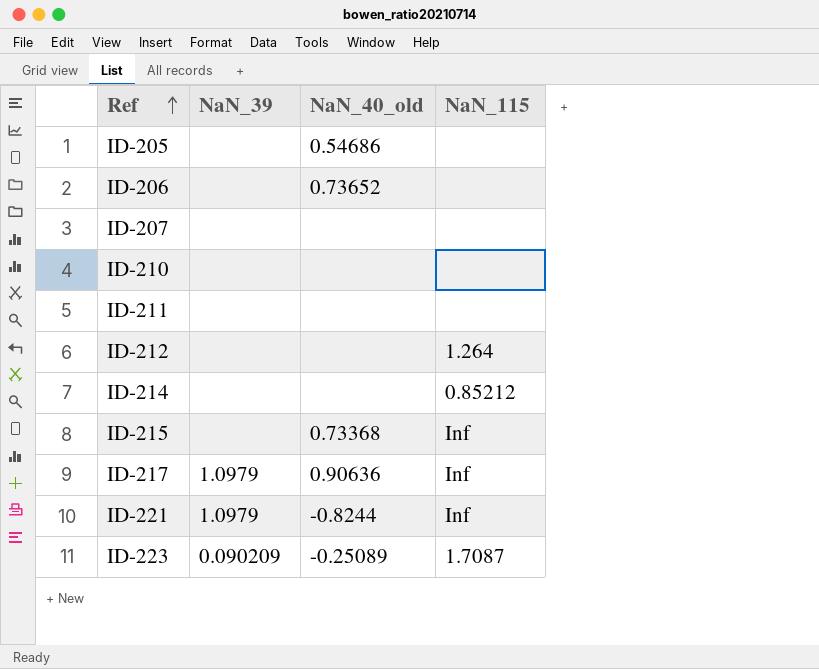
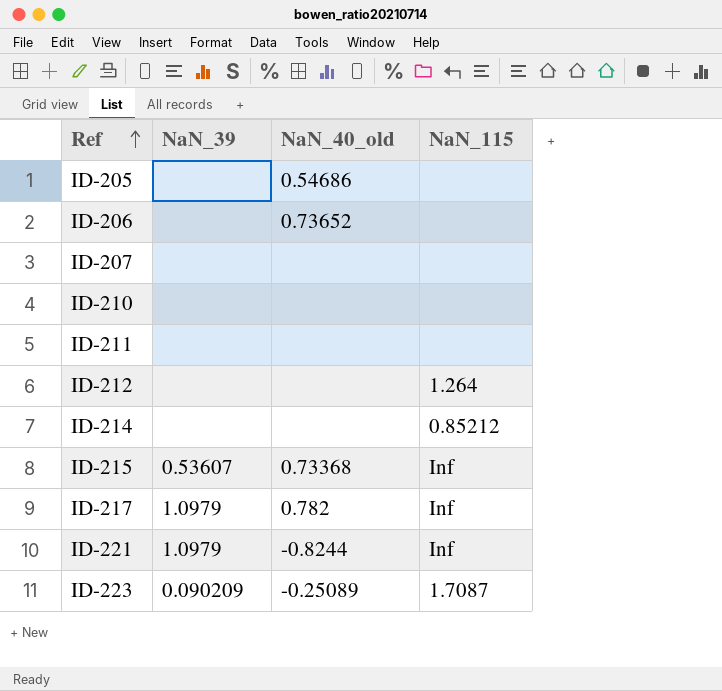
ID-215 | NaN_39: none -> 0.53607
ID-217 | NaN_40_old: 0.90636 -> 0.782

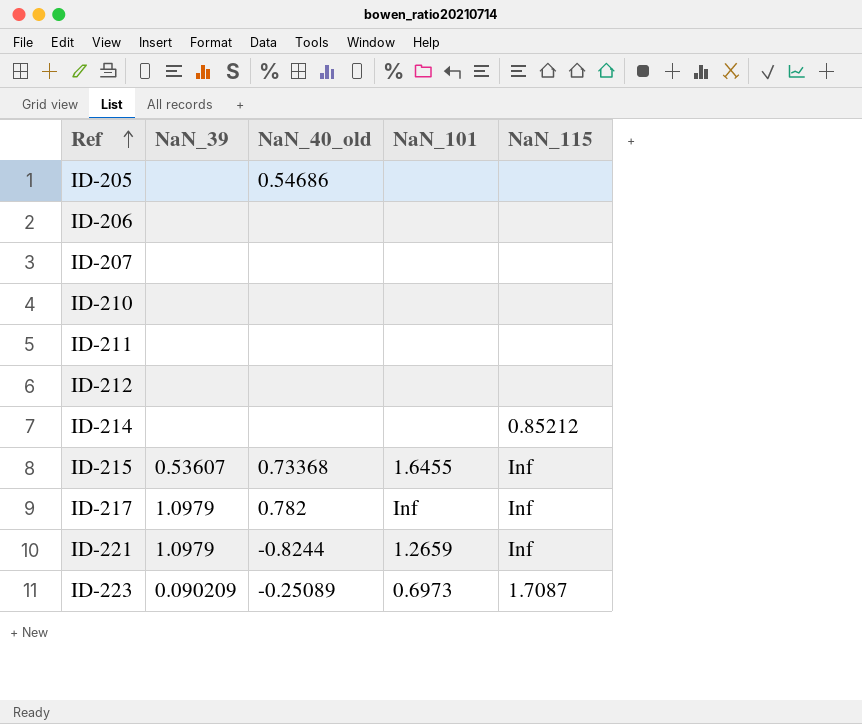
column NaN_101 | position: none -> 4
ID-206 | NaN_40_old: 0.73652 -> none
ID-212 | NaN_115: 1.264 -> none

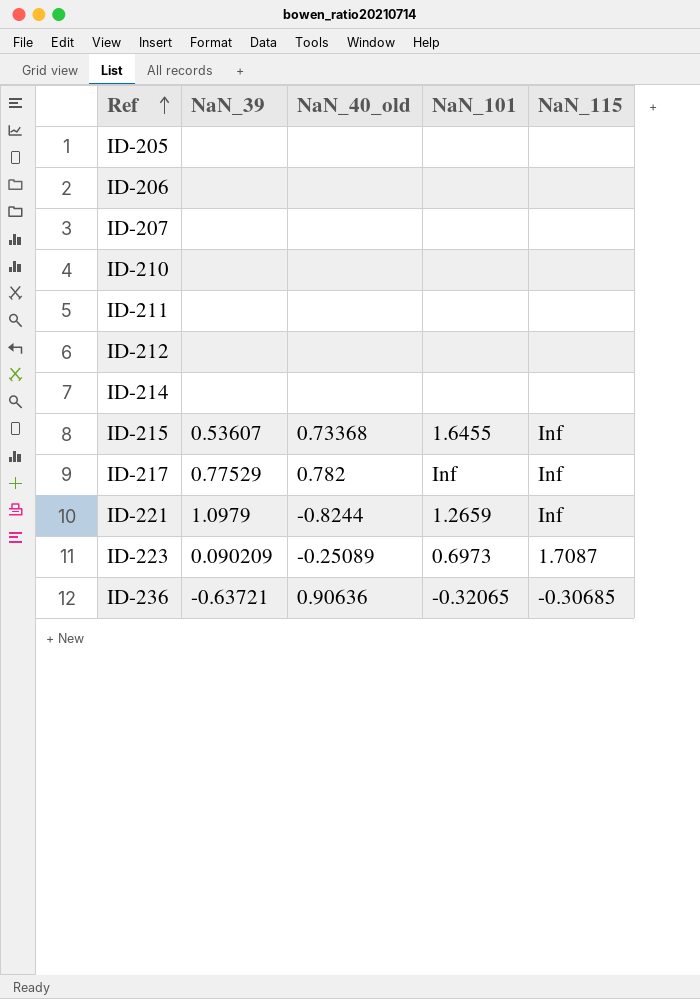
ID-205 | NaN_40_old: 0.54686 -> none
ID-214 | NaN_115: 0.85212 -> none
ID-217 | NaN_39: 1.0979 -> 0.77529
row ID-236: none -> -0.63721 | 0.90636 | -0.32065 | -0.30685

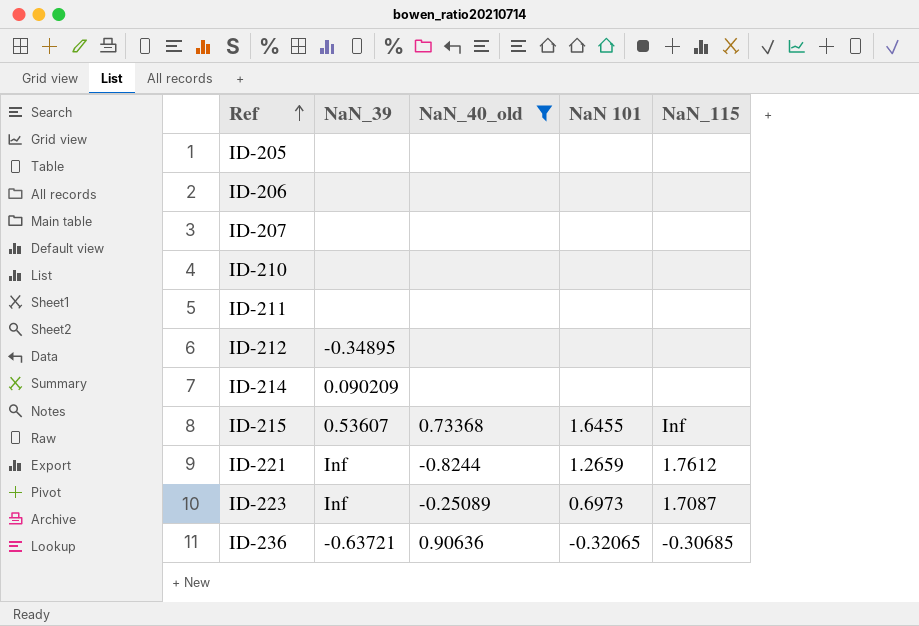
filter: none -> NaN_40_old != 0.782
column name: NaN_101 -> NaN 101
ID-212 | NaN_39: none -> -0.34895
ID-214 | NaN_39: none -> 0.090209
ID-221 | NaN_39: 1.0979 -> Inf
ID-221 | NaN_115: Inf -> 1.7612
ID-223 | NaN_39: 0.090209 -> Inf

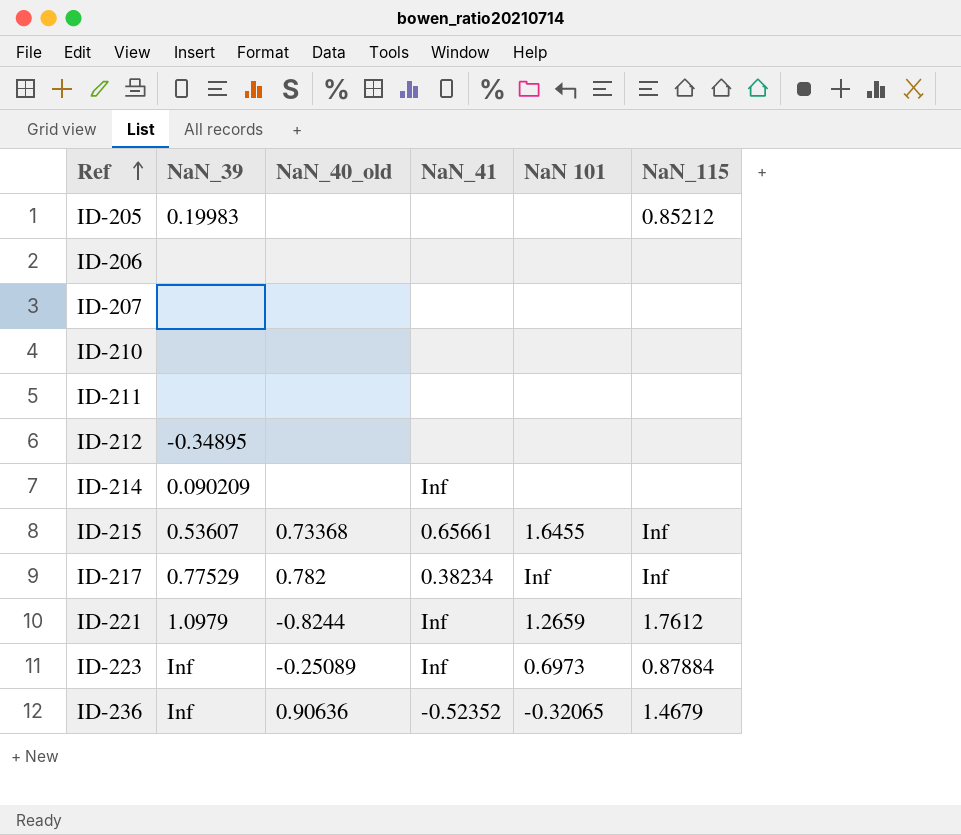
filter: NaN_40_old != 0.782 -> none
column NaN_41 | position: none -> 4
ID-205 | NaN_39: none -> 0.19983
ID-205 | NaN_115: none -> 0.85212
ID-221 | NaN_39: Inf -> 1.0979
ID-223 | NaN_115: 1.7087 -> 0.87884
ID-236 | NaN_39: -0.63721 -> Inf
ID-236 | NaN_115: -0.30685 -> 1.4679

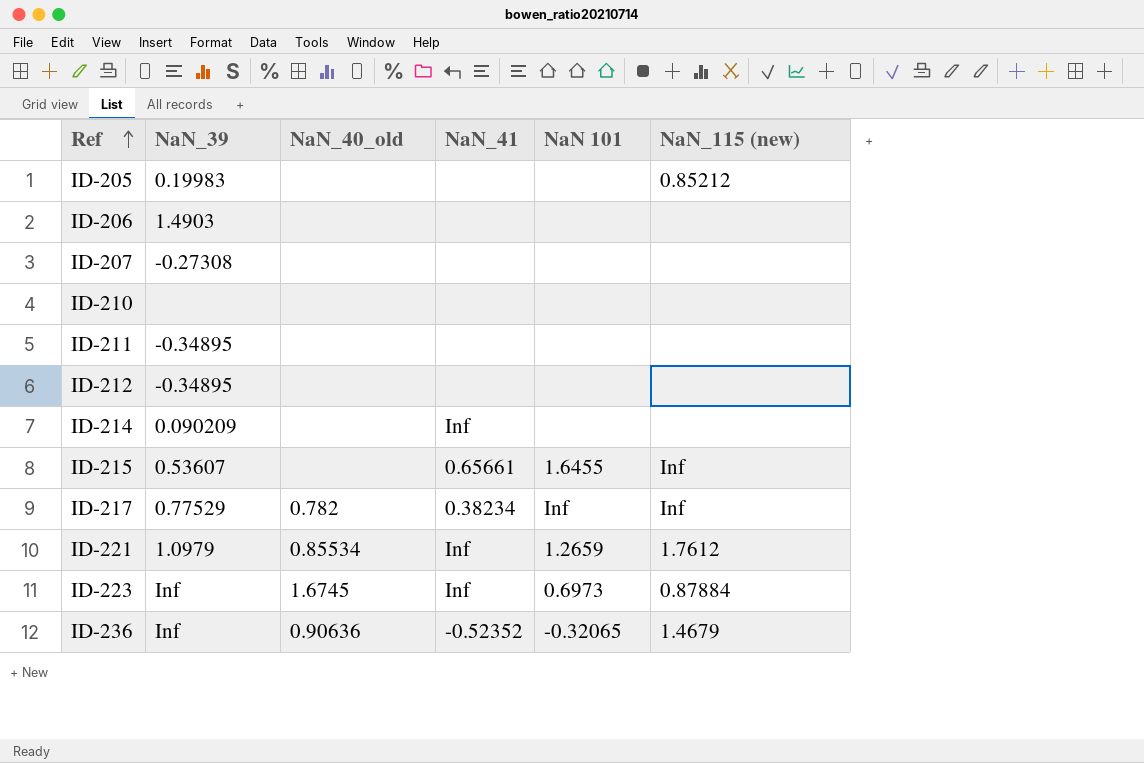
column name: NaN_115 -> NaN_115 (new)
ID-206 | NaN_39: none -> 1.4903
ID-207 | NaN_39: none -> -0.27308
ID-211 | NaN_39: none -> -0.34895
ID-215 | NaN_40_old: 0.73368 -> none
ID-221 | NaN_40_old: -0.8244 -> 0.85534
ID-223 | NaN_40_old: -0.25089 -> 1.6745

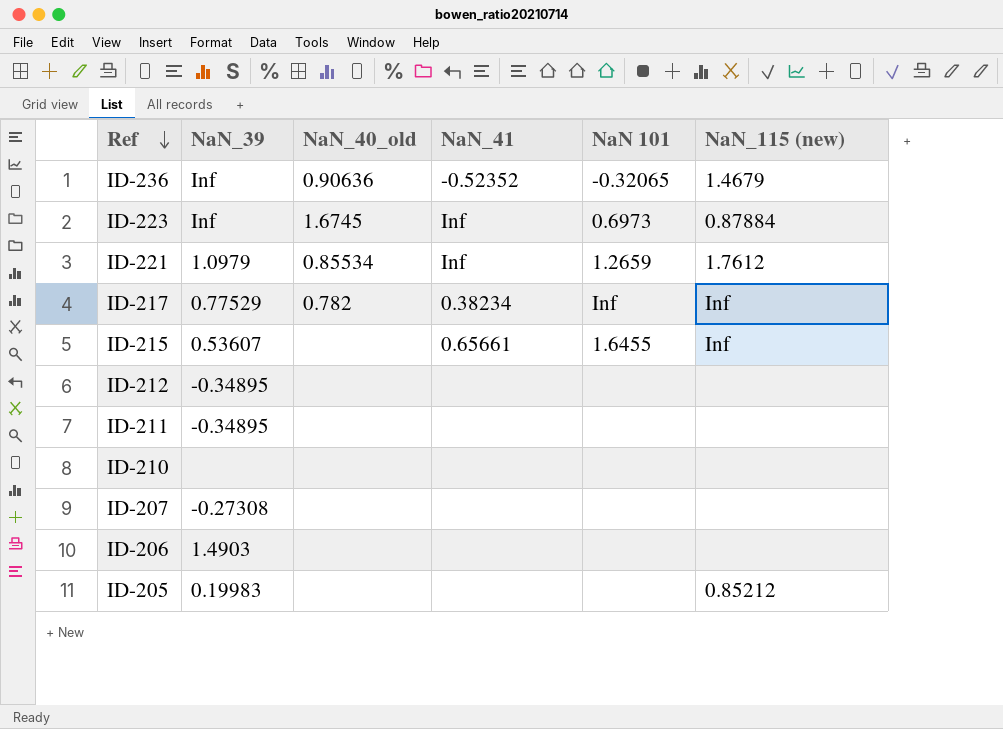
row order: Ref ascending -> Ref descending
row ID-214: 0.090209 | none | Inf | none | none -> none

